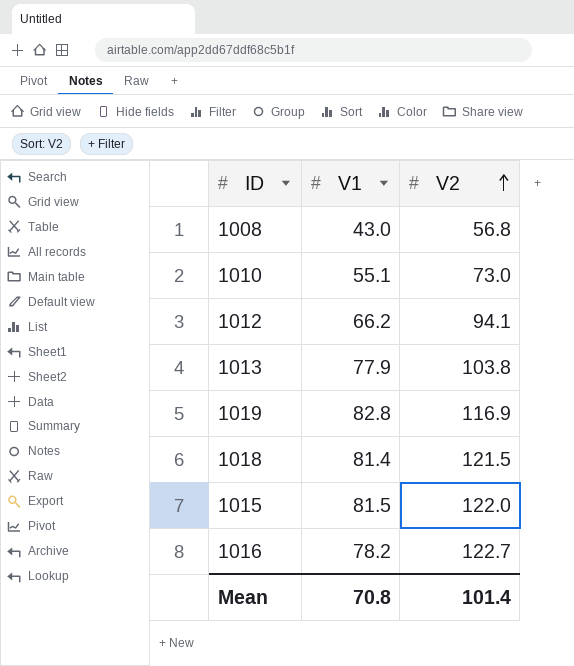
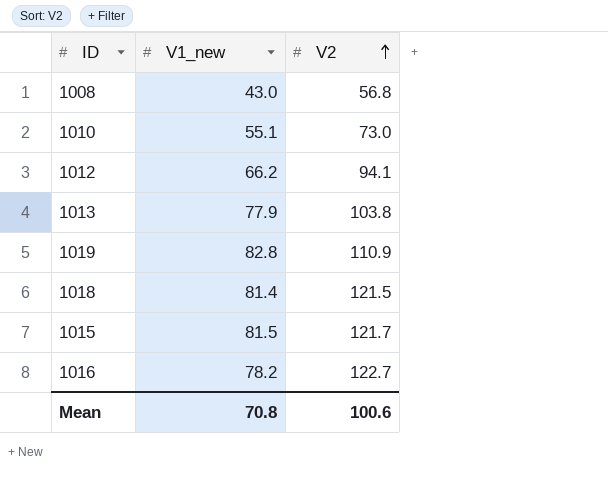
column name: V1 -> V1_new
1019 | V2: 116.9 -> 110.9
1015 | V2: 122.0 -> 121.7
Mean | V2: 101.4 -> 100.6

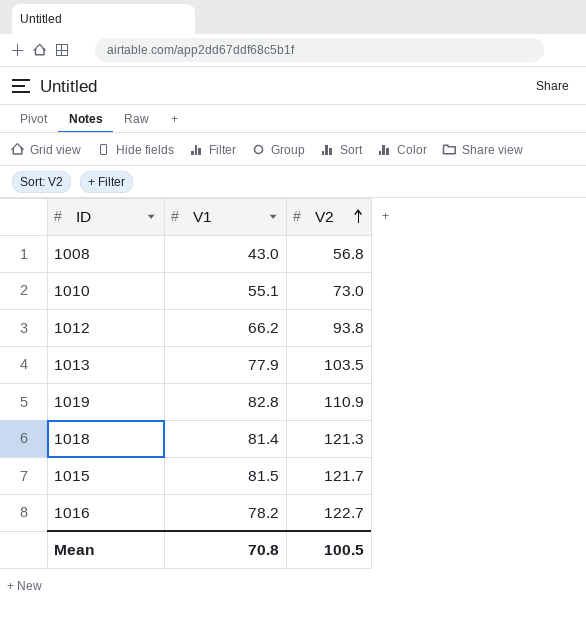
column name: V1_new -> V1
1012 | V2: 94.1 -> 93.8
1013 | V2: 103.8 -> 103.5
1018 | V2: 121.5 -> 121.3
Mean | V2: 100.6 -> 100.5

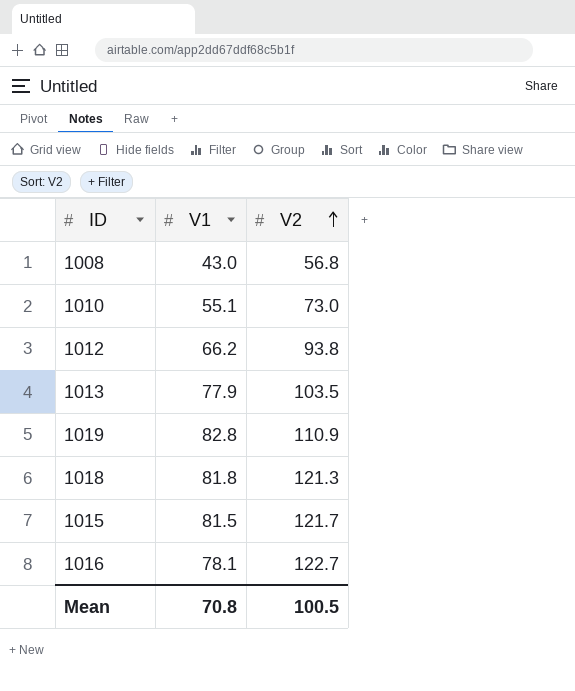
1018 | V1: 81.4 -> 81.8
1016 | V1: 78.2 -> 78.1

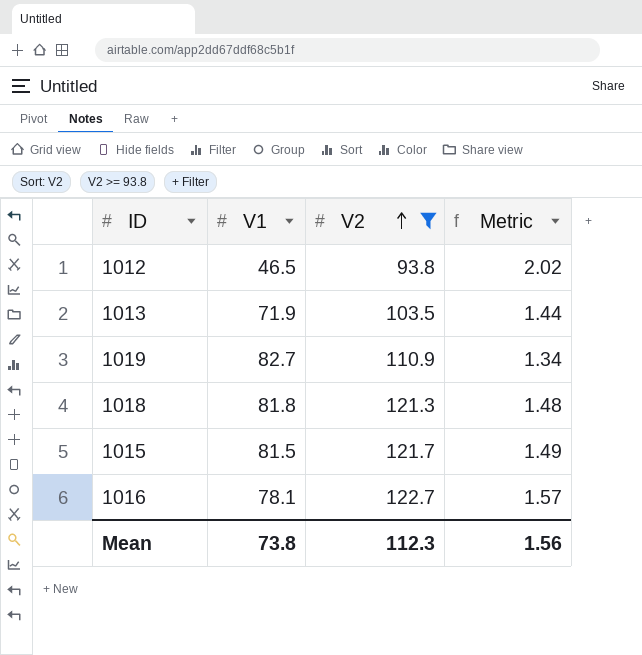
filter: none -> V2 >= 93.8
column Metric | formula: none -> [V2] / [V1]
1012 | V1: 66.2 -> 46.5
1013 | V1: 77.9 -> 71.9
1019 | V1: 82.8 -> 82.7
Mean | V1: 70.8 -> 73.8
Mean | V2: 100.5 -> 112.3

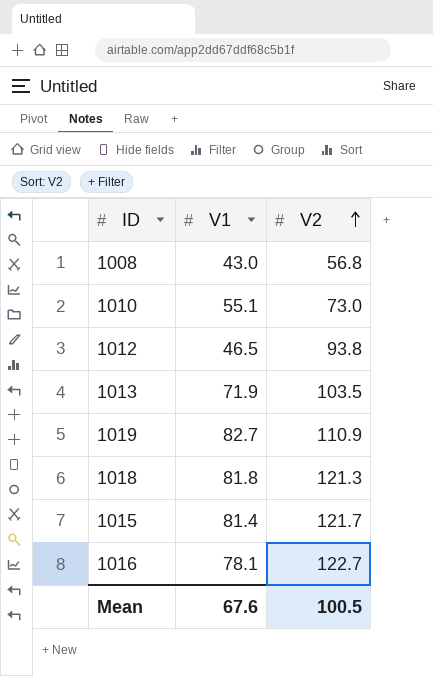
filter: V2 >= 93.8 -> none
column Metric | formula: [V2] / [V1] -> none
1015 | V1: 81.5 -> 81.4
Mean | V1: 73.8 -> 67.6
Mean | V2: 112.3 -> 100.5

